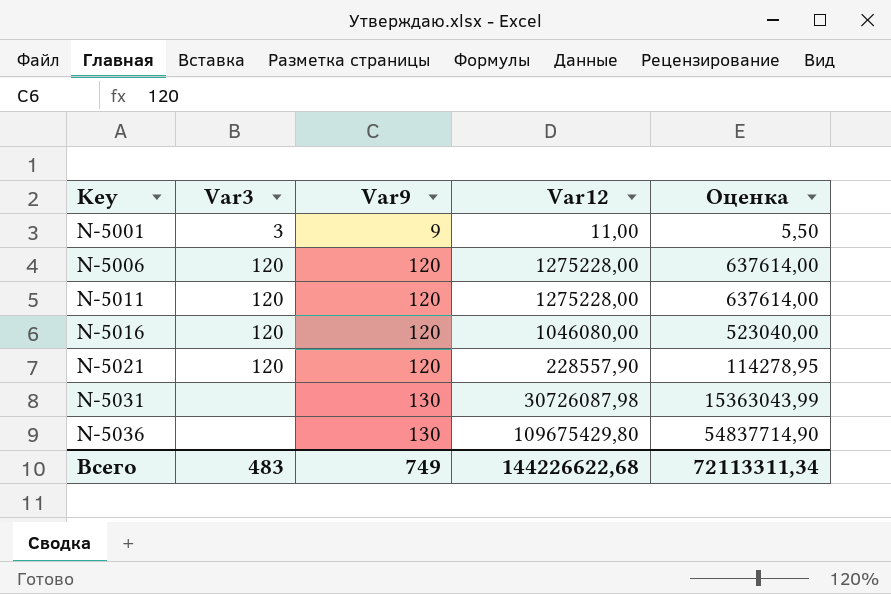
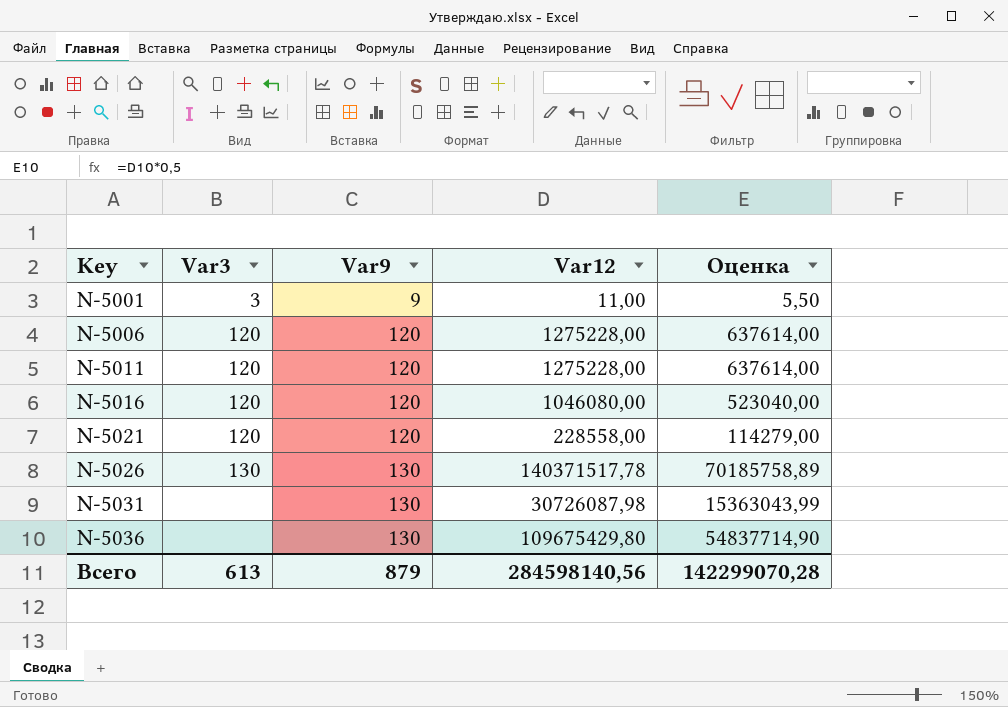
N-5021 | Var12: 228557,90 -> 228558,00
N-5021 | Оценка: 114278,95 -> 114279,00
row N-5026: none -> 130 | 130 | 140371517,78 | 70185758,89
Всего | Var3: 483 -> 613
Всего | Var9: 749 -> 879
Всего | Var12: 144226622,68 -> 284598140,56
Всего | Оценка: 72113311,34 -> 142299070,28

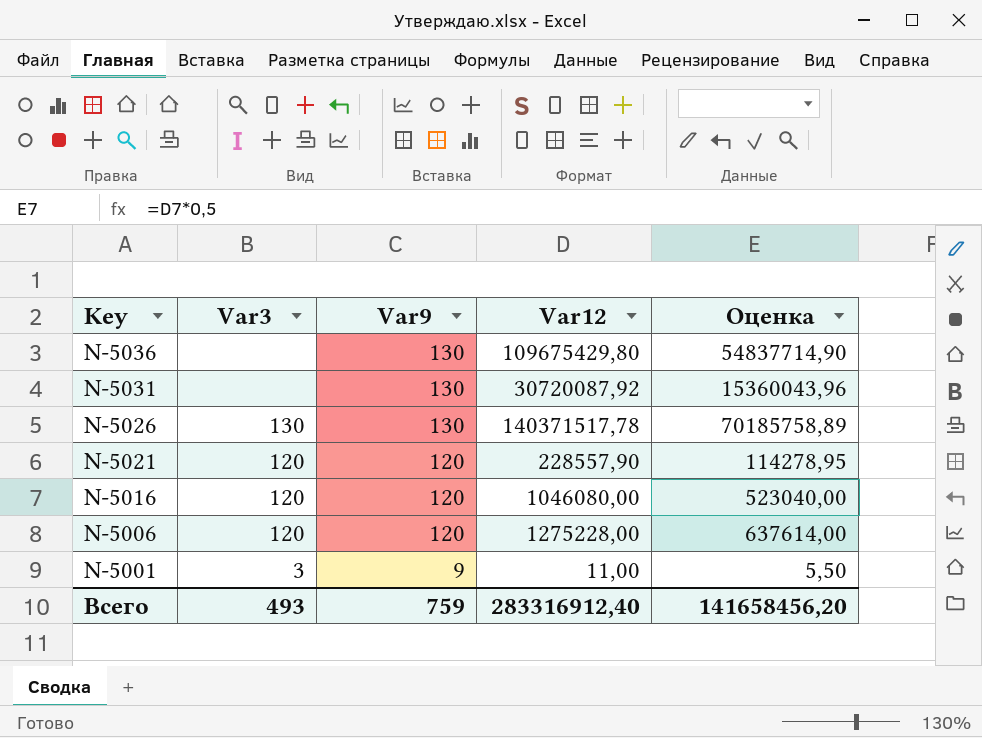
row order: Key ascending -> Key descending
row N-5011: 120 | 120 | 1275228,00 | 637614,00 -> none
N-5031 | Var12: 30726087,98 -> 30720087,92
N-5031 | Оценка: 15363043,99 -> 15360043,96
N-5021 | Var12: 228558,00 -> 228557,90
N-5021 | Оценка: 114279,00 -> 114278,95
Всего | Var3: 613 -> 493
Всего | Var9: 879 -> 759
Всего | Var12: 284598140,56 -> 283316912,40
Всего | Оценка: 142299070,28 -> 141658456,20

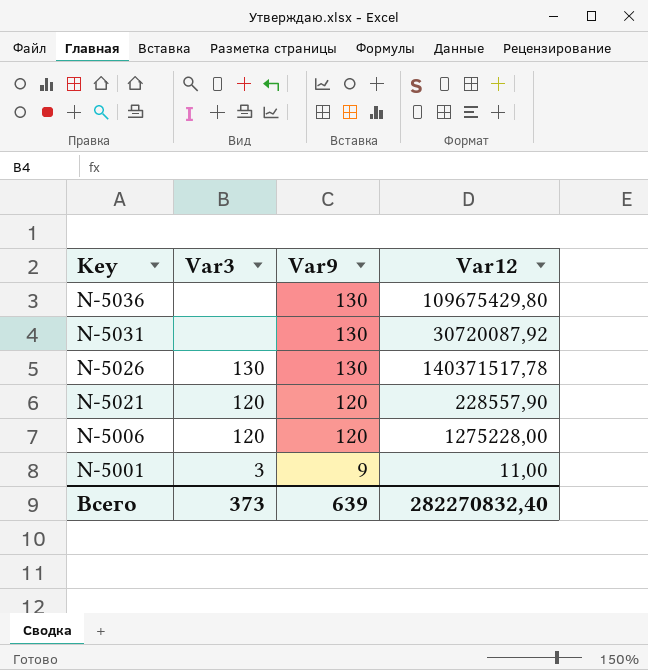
column Оценка | formula: [Var12] * 0,5 -> none
row N-5016: 120 | 120 | 1046080,00 | 523040,00 -> none
Всего | Var3: 493 -> 373
Всего | Var9: 759 -> 639
Всего | Var12: 283316912,40 -> 282270832,40

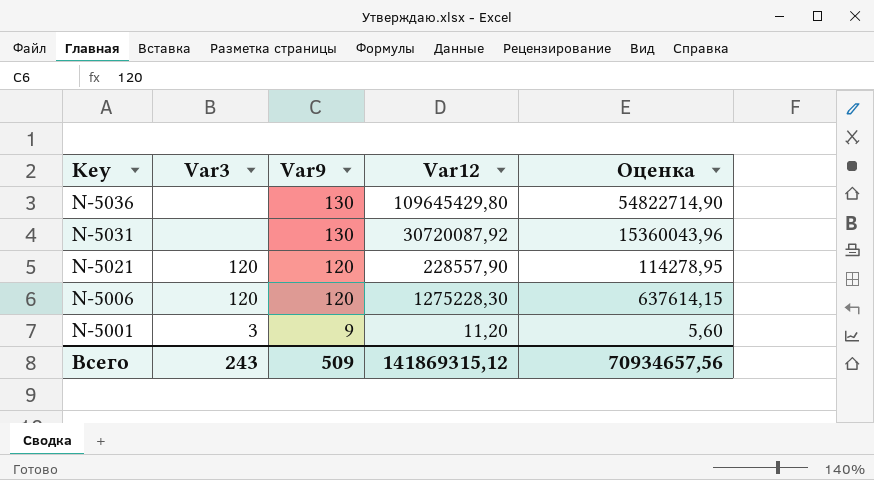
column Оценка | formula: none -> [Var12] * 0,5
row N-5026: 130 | 130 | 140371517,78 -> none
N-5036 | Var12: 109675429,80 -> 109645429,80
N-5006 | Var12: 1275228,00 -> 1275228,30
N-5001 | Var12: 11,00 -> 11,20
Всего | Var3: 373 -> 243
Всего | Var9: 639 -> 509
Всего | Var12: 282270832,40 -> 141869315,12

